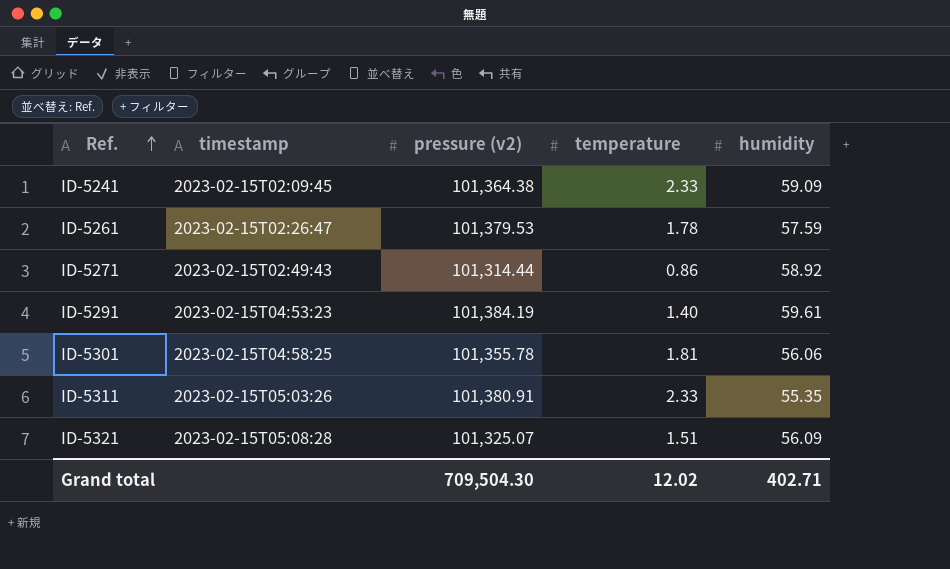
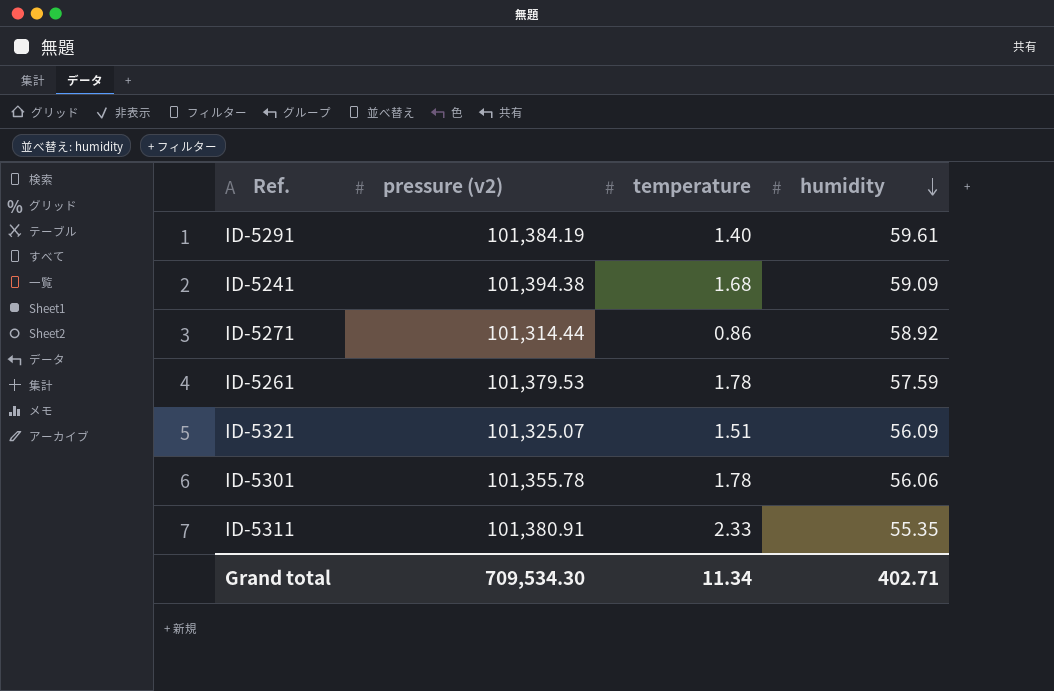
row order: Ref. ascending -> humidity descending
column timestamp | position: 2 -> none
ID-5241 | pressure (v2): 101,364.38 -> 101,394.38
ID-5241 | temperature: 2.33 -> 1.68
ID-5301 | temperature: 1.81 -> 1.78
Grand total | pressure (v2): 709,504.30 -> 709,534.30
Grand total | temperature: 12.02 -> 11.34

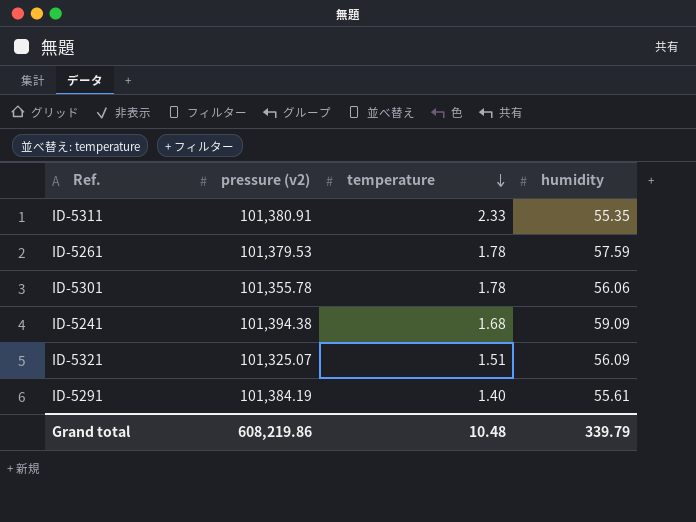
row order: humidity descending -> temperature descending
row ID-5271: 101,314.44 | 0.86 | 58.92 -> none
ID-5291 | humidity: 59.61 -> 55.61
Grand total | pressure (v2): 709,534.30 -> 608,219.86
Grand total | temperature: 11.34 -> 10.48
Grand total | humidity: 402.71 -> 339.79

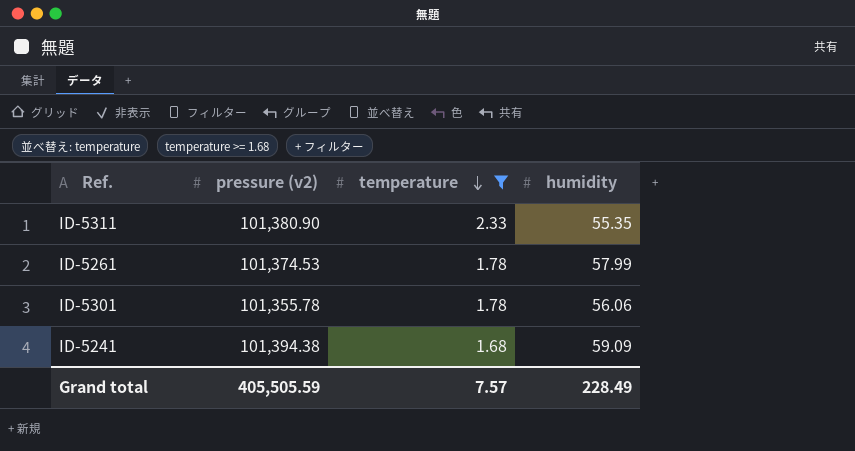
filter: none -> temperature >= 1.68
ID-5311 | pressure (v2): 101,380.91 -> 101,380.90
ID-5261 | pressure (v2): 101,379.53 -> 101,374.53
ID-5261 | humidity: 57.59 -> 57.99
Grand total | pressure (v2): 608,219.86 -> 405,505.59
Grand total | temperature: 10.48 -> 7.57
Grand total | humidity: 339.79 -> 228.49

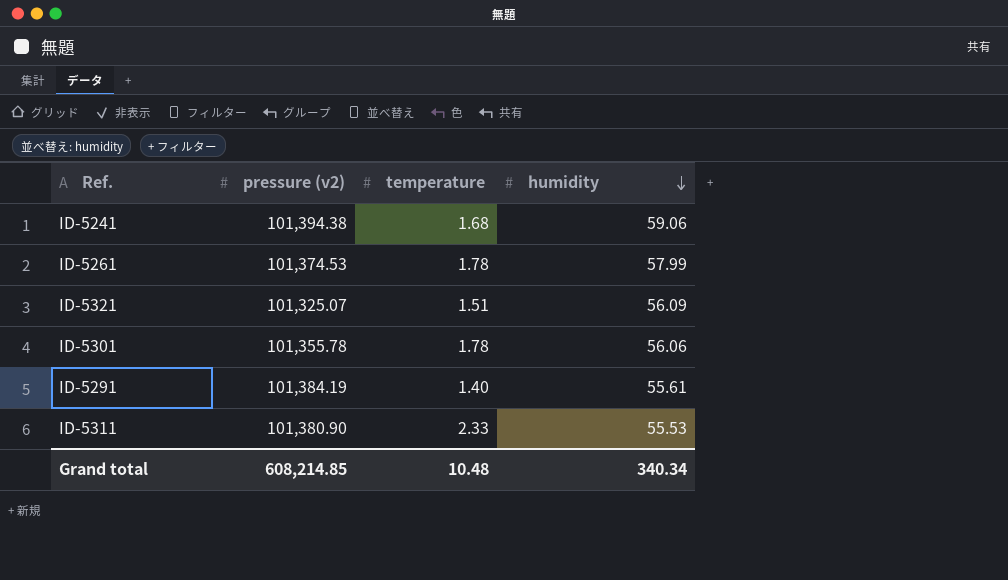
filter: temperature >= 1.68 -> none
row order: temperature descending -> humidity descending
ID-5241 | humidity: 59.09 -> 59.06
ID-5311 | humidity: 55.35 -> 55.53
Grand total | pressure (v2): 405,505.59 -> 608,214.85
Grand total | temperature: 7.57 -> 10.48
Grand total | humidity: 228.49 -> 340.34

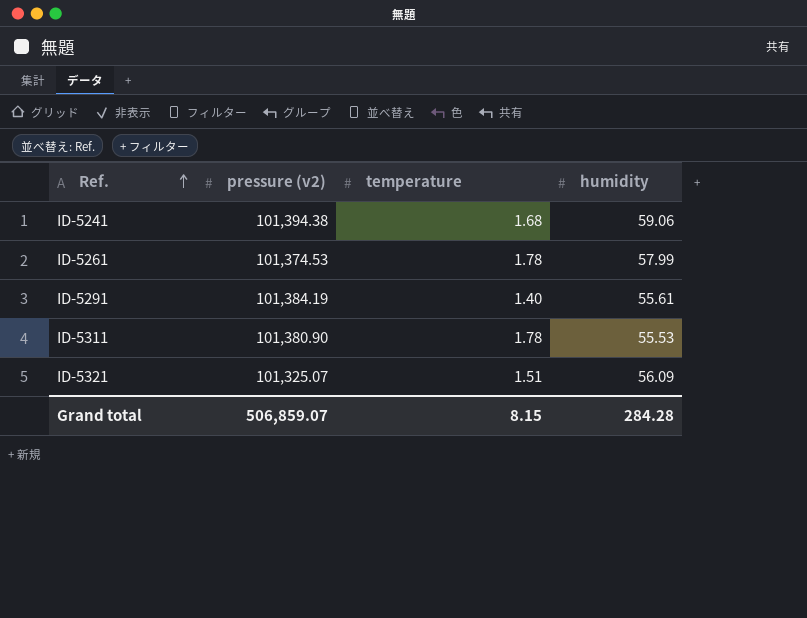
row order: humidity descending -> Ref. ascending
row ID-5301: 101,355.78 | 1.78 | 56.06 -> none
ID-5311 | temperature: 2.33 -> 1.78
Grand total | pressure (v2): 608,214.85 -> 506,859.07
Grand total | temperature: 10.48 -> 8.15
Grand total | humidity: 340.34 -> 284.28

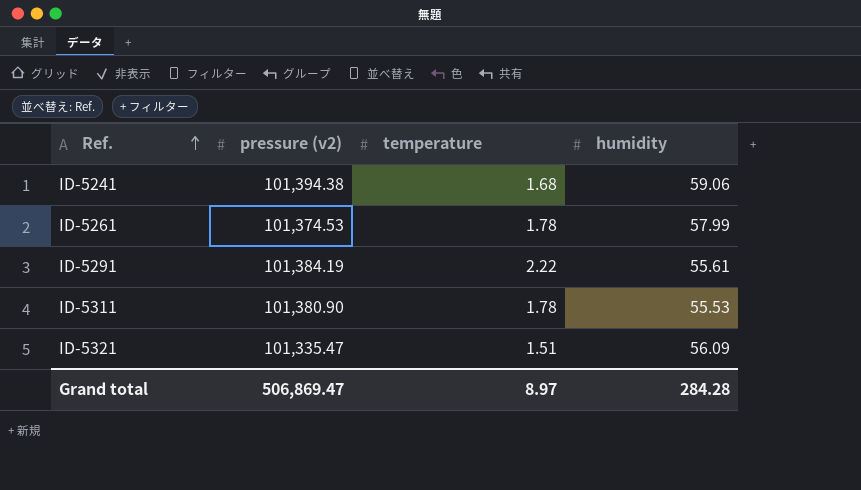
ID-5291 | temperature: 1.40 -> 2.22
ID-5321 | pressure (v2): 101,325.07 -> 101,335.47
Grand total | pressure (v2): 506,859.07 -> 506,869.47
Grand total | temperature: 8.15 -> 8.97

